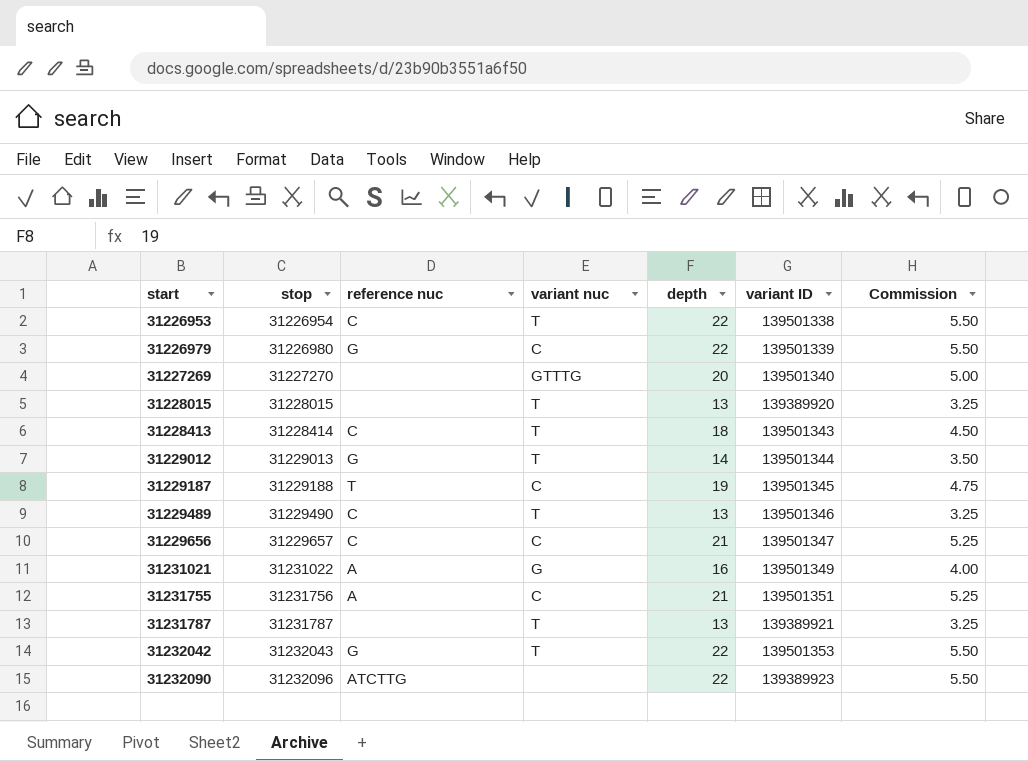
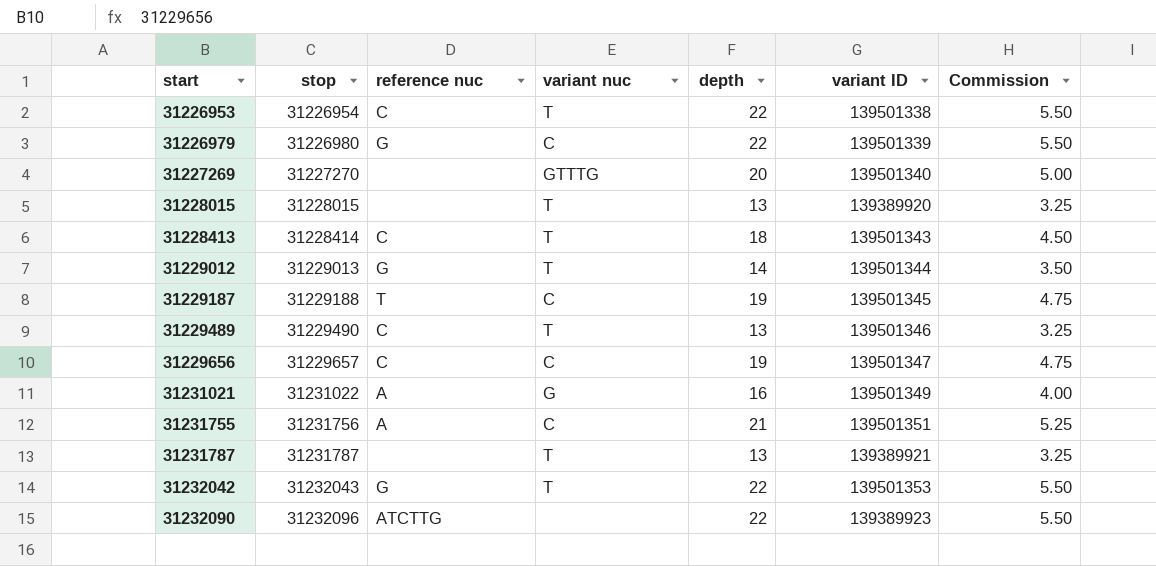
31229656 | depth: 21 -> 19
31229656 | Commission: 5.25 -> 4.75

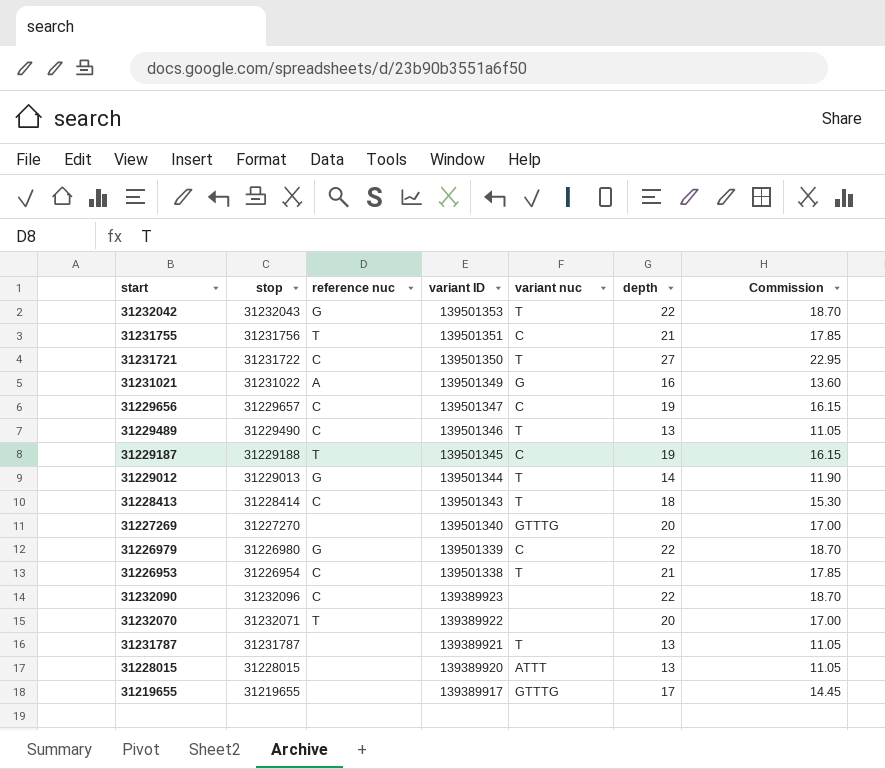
row order: start ascending -> variant ID descending
column variant ID | position: 6 -> 4
column Commission | formula: [depth] * 0.25 -> [depth] * 0.85
31231755 | reference nuc: A -> T
row 31231721: none -> 31231722 | C | 139501350 | T | 27 | 22.95
31226953 | depth: 22 -> 21
31232090 | reference nuc: ATCTTG -> C
row 31232070: none -> 31232071 | T | 139389922 | none | 20 | 17.00
31228015 | variant nuc: T -> ATTT
row 31219655: none -> 31219655 | none | 139389917 | GTTTG | 17 | 14.45

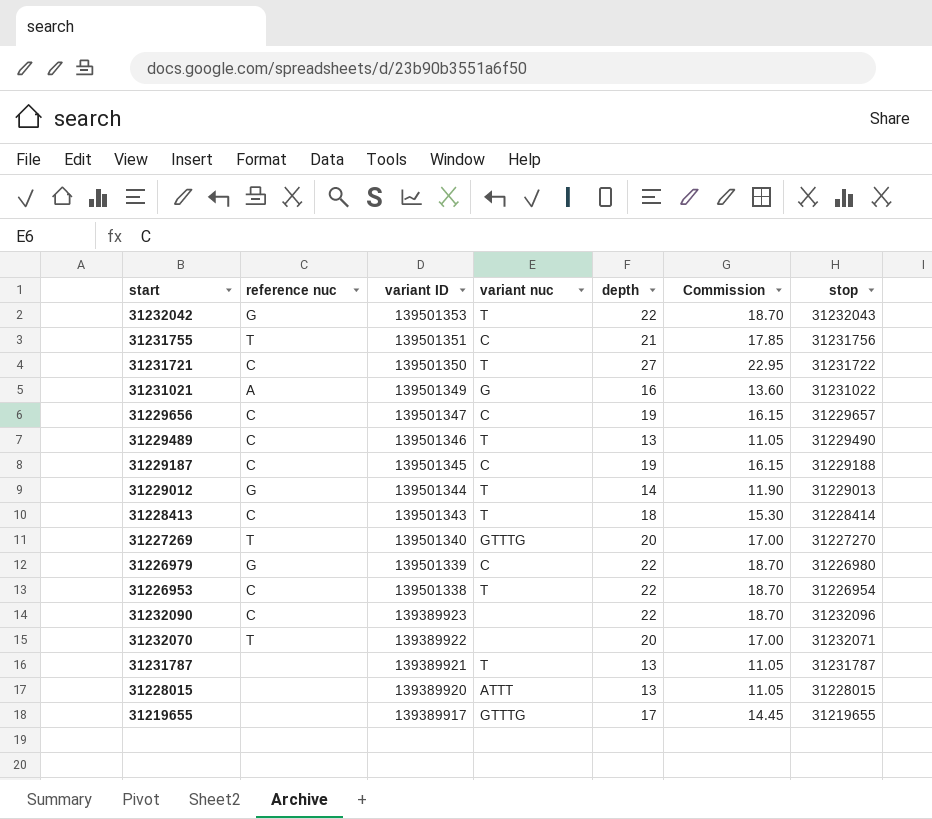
column stop | position: 2 -> 7
31229187 | reference nuc: T -> C
31227269 | reference nuc: none -> T
31226953 | depth: 21 -> 22
31226953 | Commission: 17.85 -> 18.70

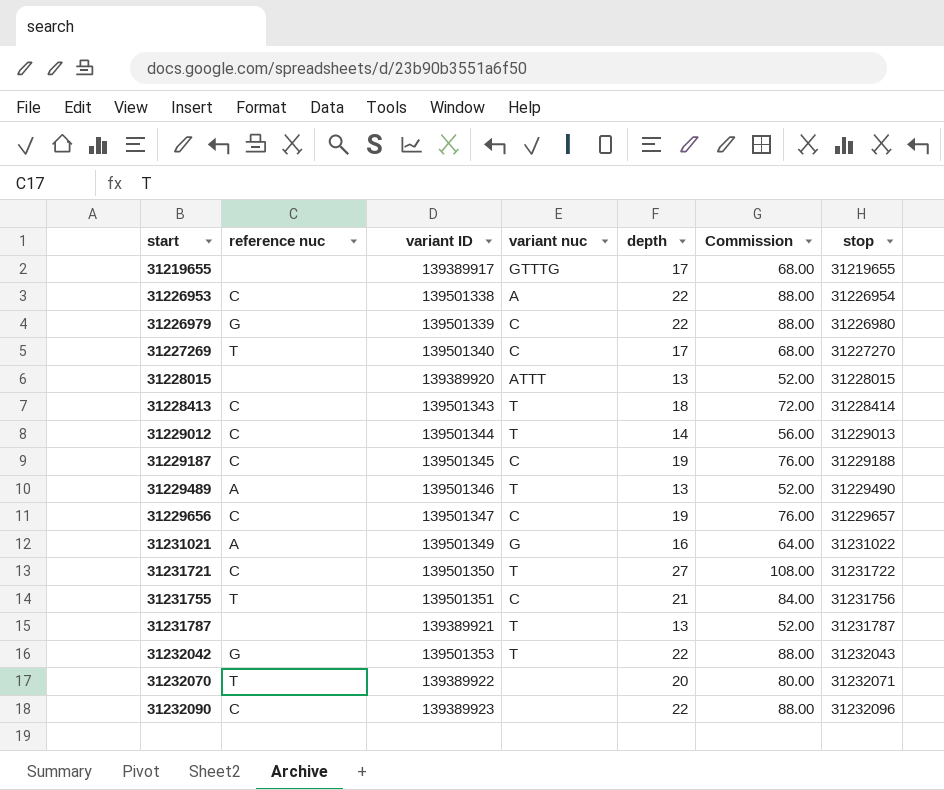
row order: variant ID descending -> start ascending
column Commission | formula: [depth] * 0.85 -> [depth] * 4
31226953 | variant nuc: T -> A
31227269 | variant nuc: GTTTG -> C
31227269 | depth: 20 -> 17
31229012 | reference nuc: G -> C
31229489 | reference nuc: C -> A

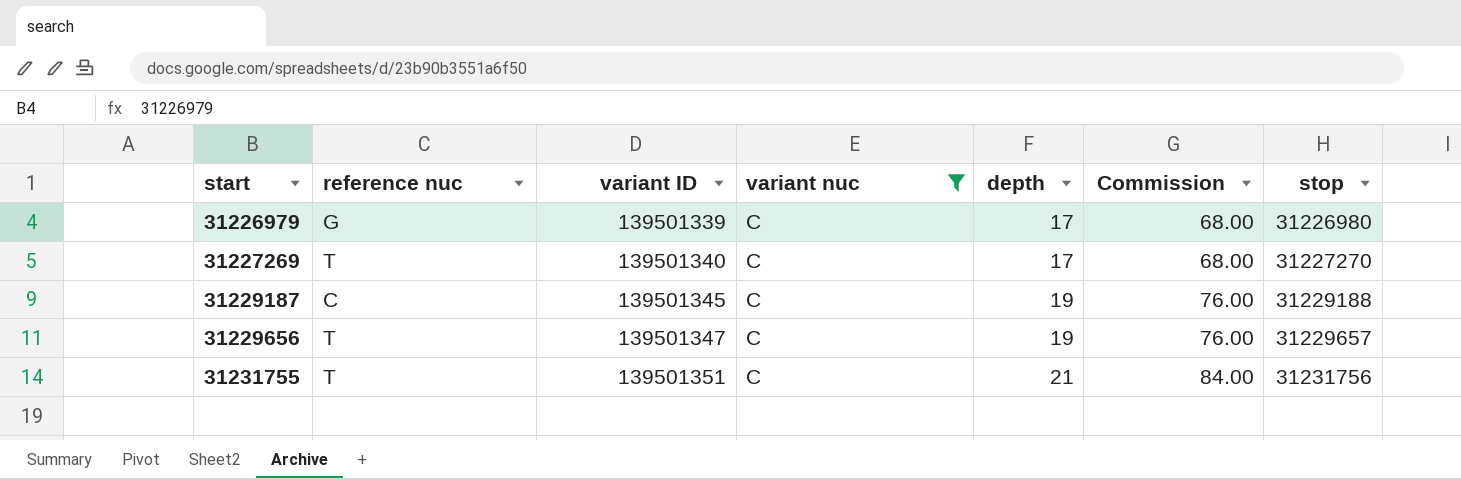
filter: none -> variant nuc = C
31226979 | depth: 22 -> 17
31226979 | Commission: 88.00 -> 68.00
31229656 | reference nuc: C -> T

